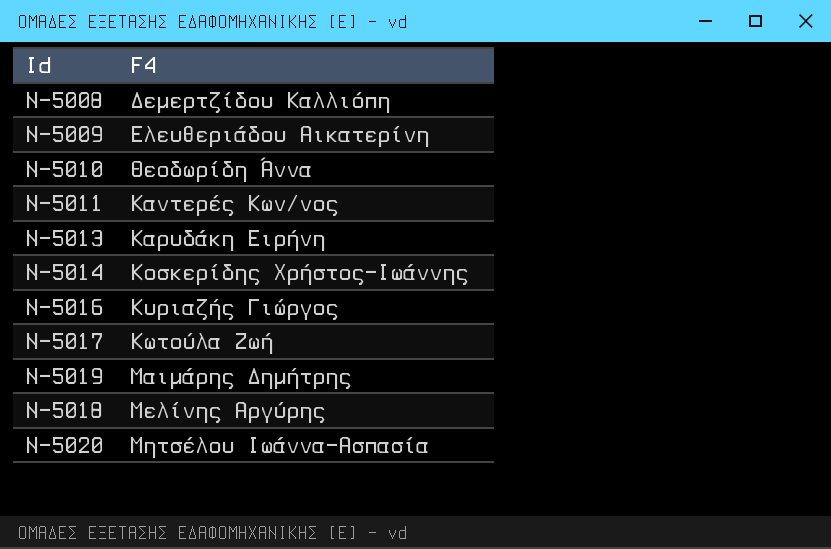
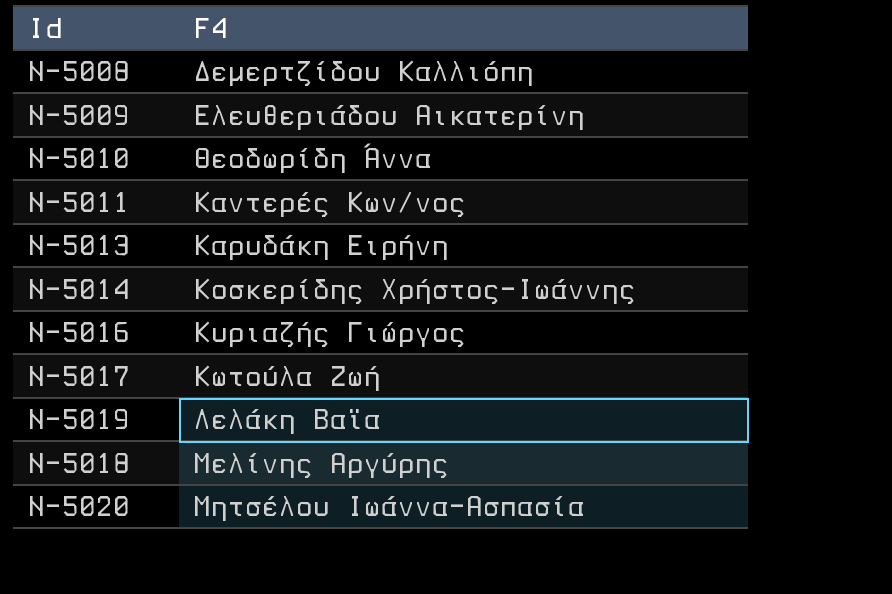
N-5019 | F4: Μαιμάρης Δημήτρης -> Λελάκη Βαϊα

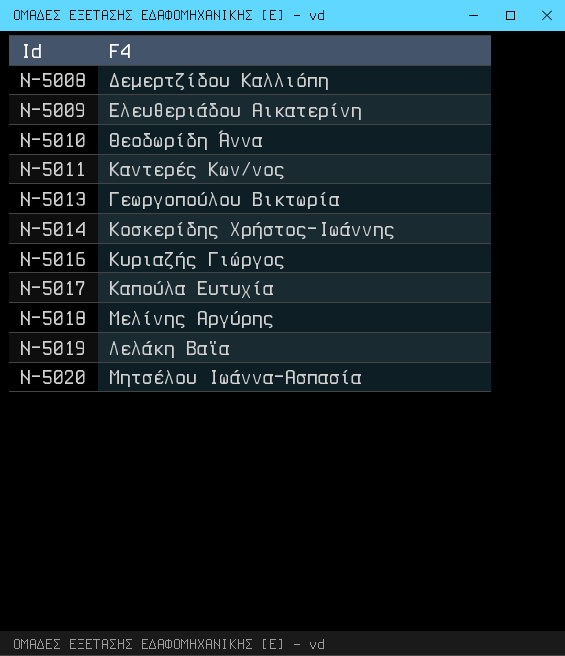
row order: F4 ascending -> Id ascending
N-5013 | F4: Καρυδάκη Ειρήνη -> Γεωργοπούλου Βικτωρία
N-5017 | F4: Κωτούλα Ζωή -> Καπούλα Ευτυχία

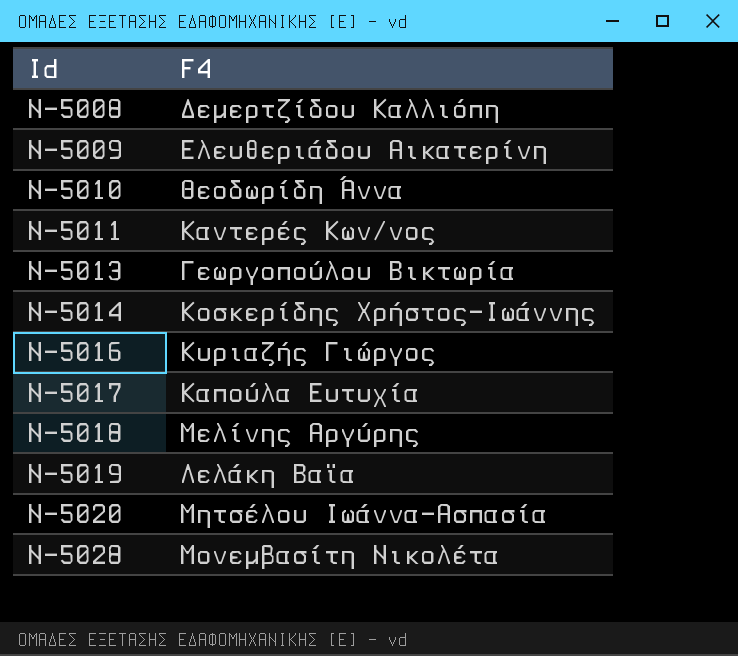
row N-5028: none -> Μονεμβασίτη Νικολέτα

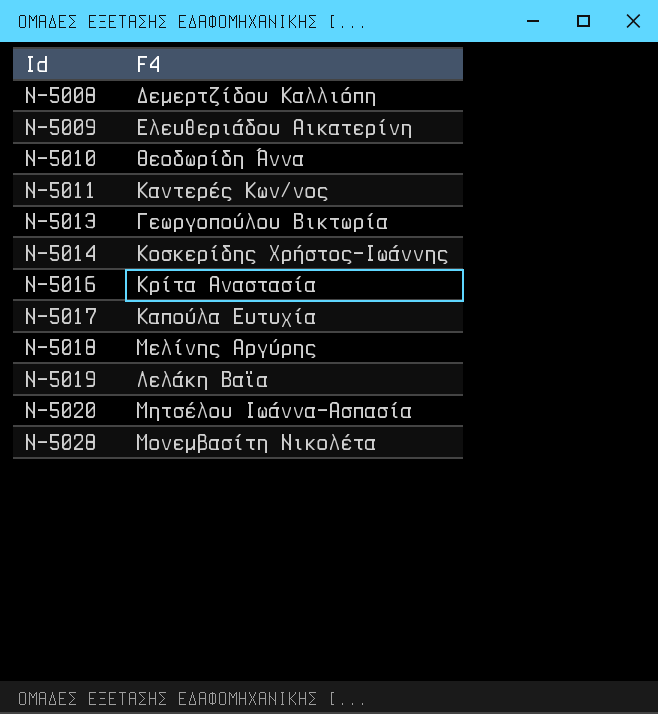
N-5016 | F4: Κυριαζής Γιώργος -> Κρίτα Αναστασία

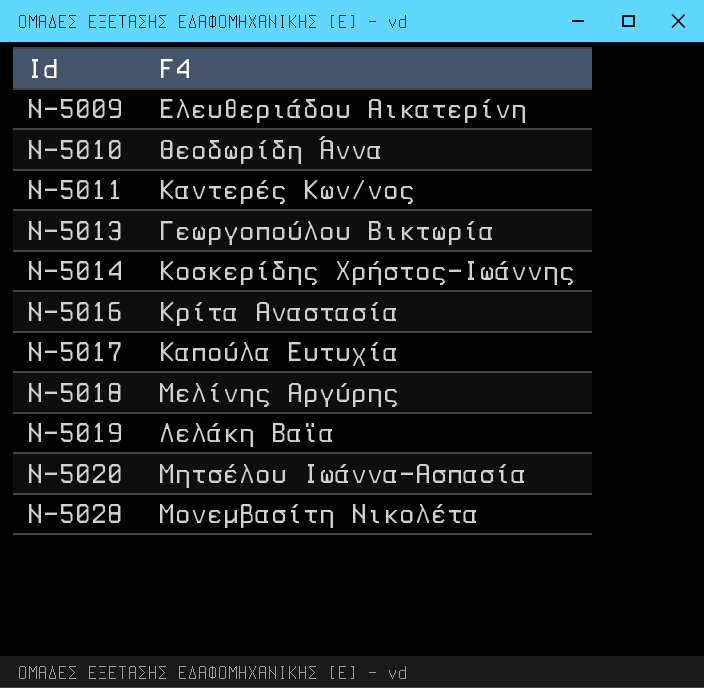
row N-5008: Δεμερτζίδου Καλλιόπη -> none

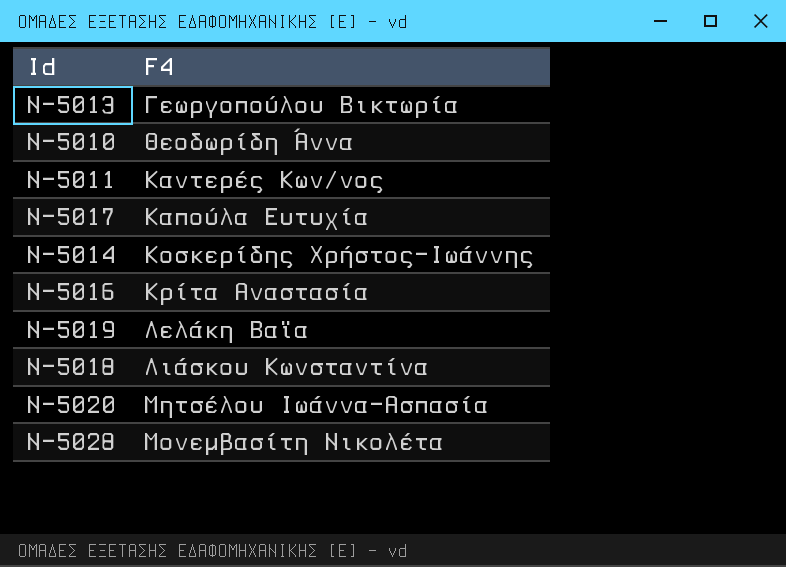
row order: Id ascending -> F4 ascending
row N-5009: Ελευθεριάδου Αικατερίνη -> none
N-5018 | F4: Μελίνης Αργύρης -> Λιάσκου Κωνσταντίνα

